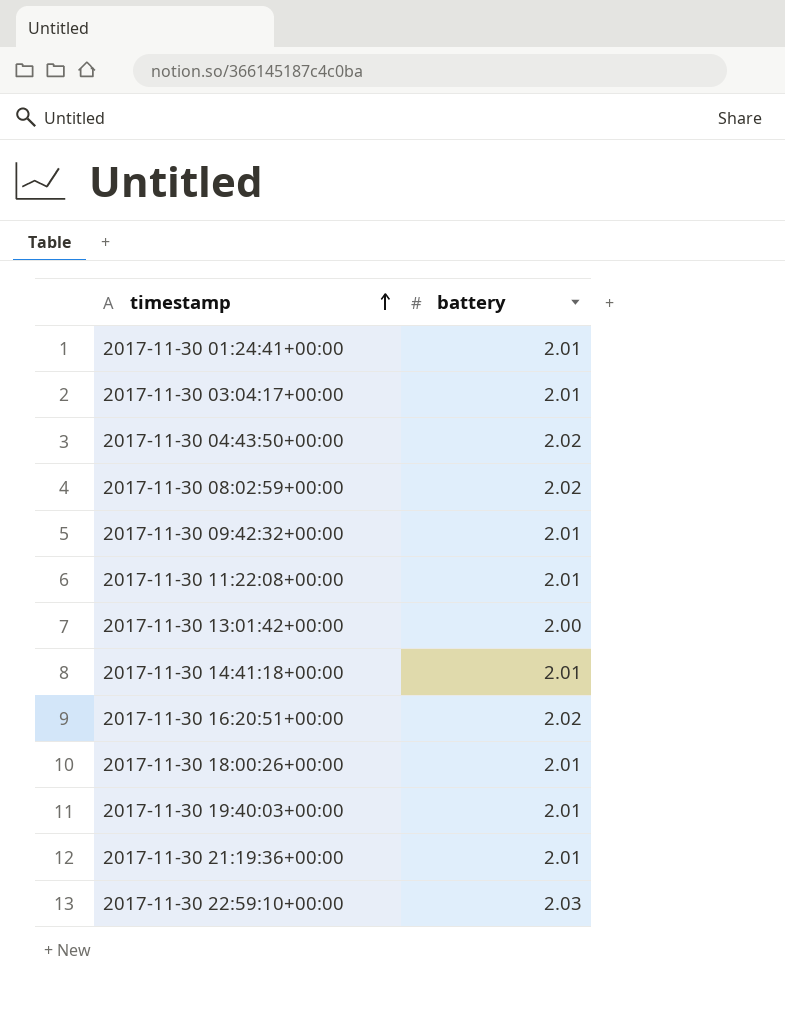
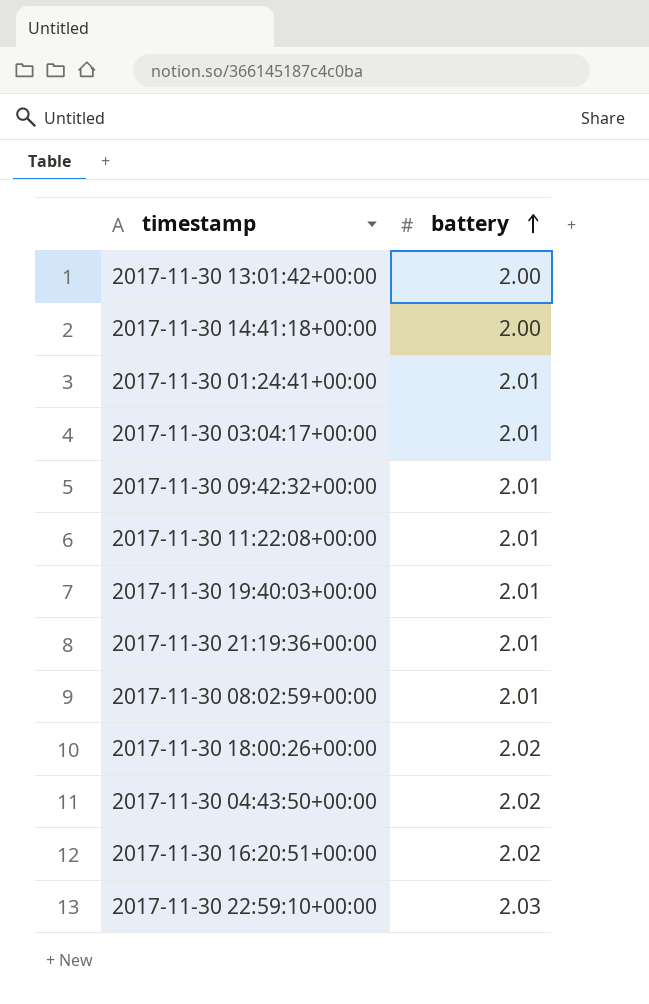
row order: timestamp ascending -> battery ascending
2017-11-30 14:41:18+00:00 | battery: 2.01 -> 2.00
2017-11-30 08:02:59+00:00 | battery: 2.02 -> 2.01
2017-11-30 18:00:26+00:00 | battery: 2.01 -> 2.02

